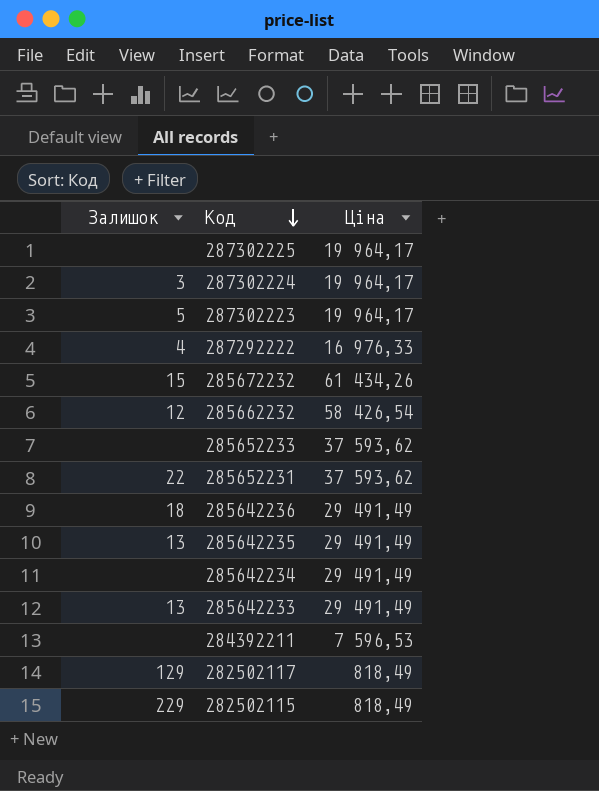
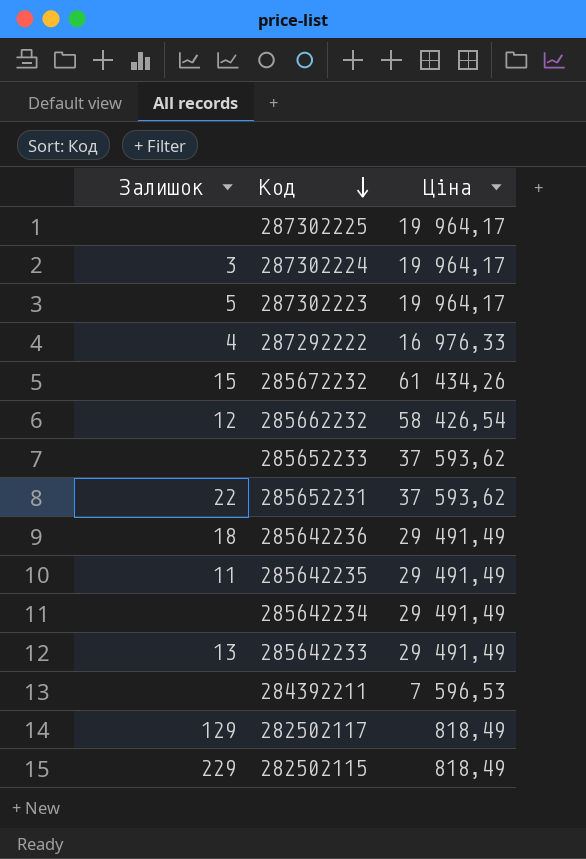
285642235 | Залишок: 13 -> 11

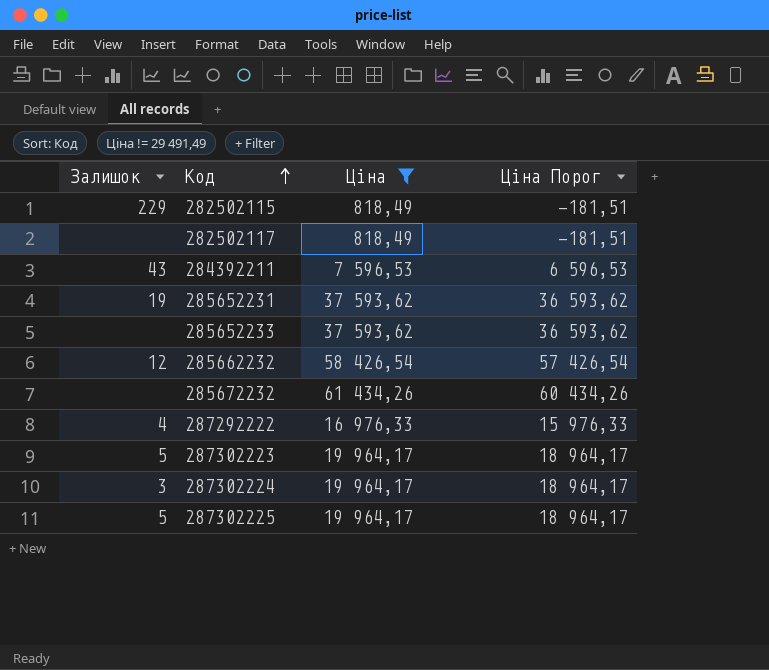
filter: none -> Ціна != 29 491,49
row order: Код descending -> Код ascending
column Ціна Порог | formula: none -> [Ціна] - 1000
282502117 | Залишок: 129 -> none
284392211 | Залишок: none -> 43
285652231 | Залишок: 22 -> 19
285672232 | Залишок: 15 -> none
287302225 | Залишок: none -> 5

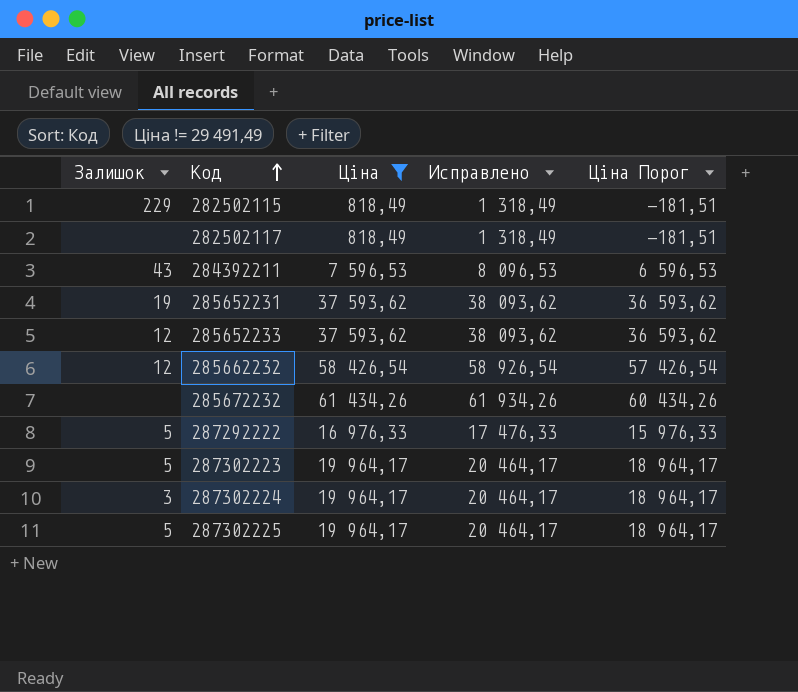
column Исправлено | formula: none -> [Ціна] + 500
285652233 | Залишок: none -> 12
287292222 | Залишок: 4 -> 5

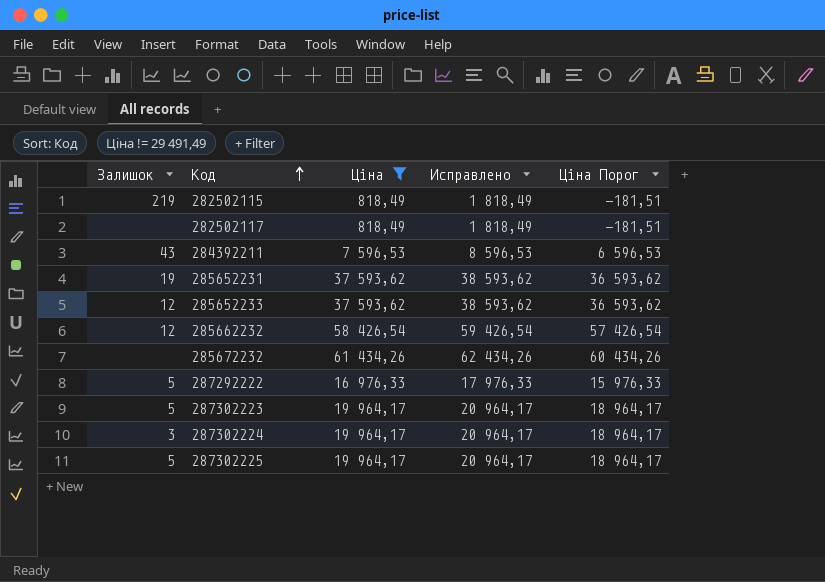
column Исправлено | formula: [Ціна] + 500 -> [Ціна] + 1000
282502115 | Залишок: 229 -> 219

